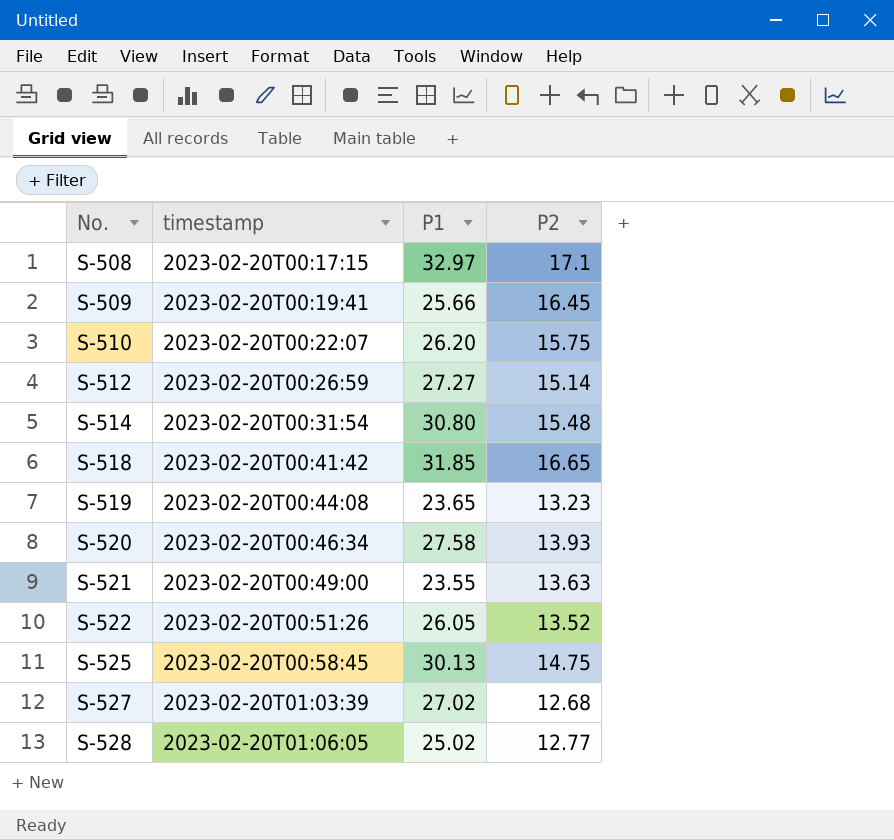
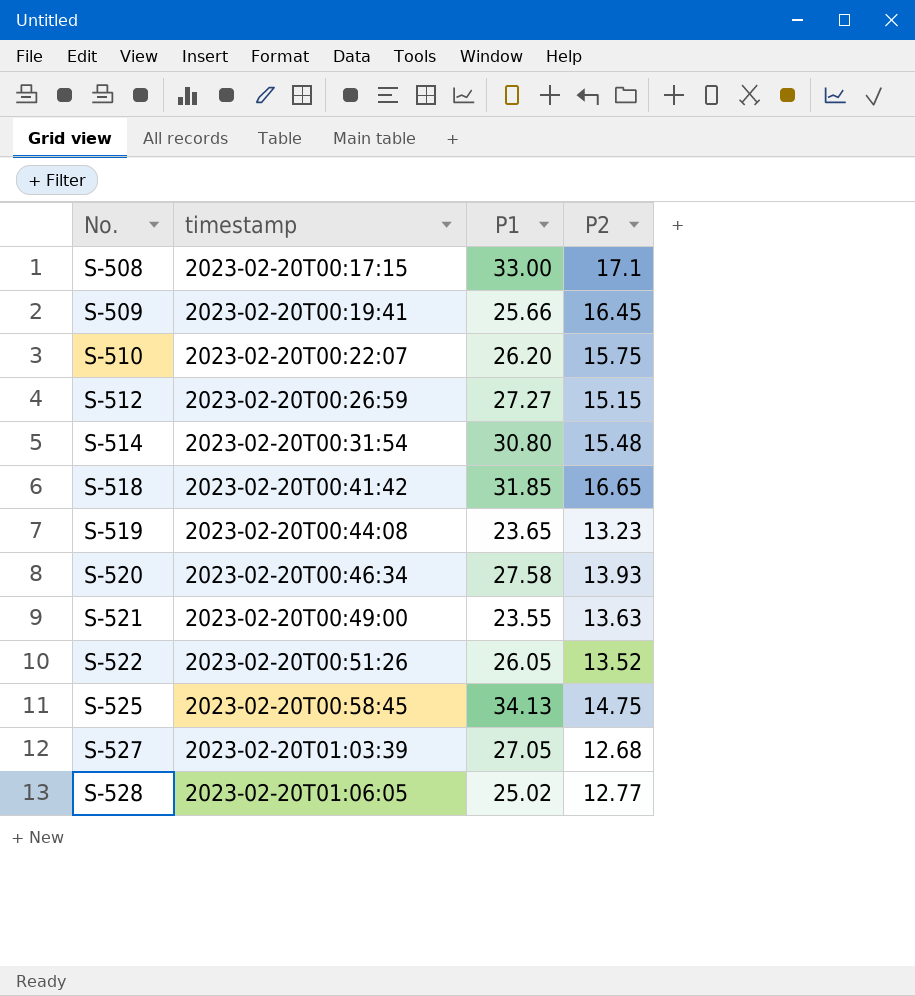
S-508 | P1: 32.97 -> 33.00
S-512 | P2: 15.14 -> 15.15
S-525 | P1: 30.13 -> 34.13
S-527 | P1: 27.02 -> 27.05

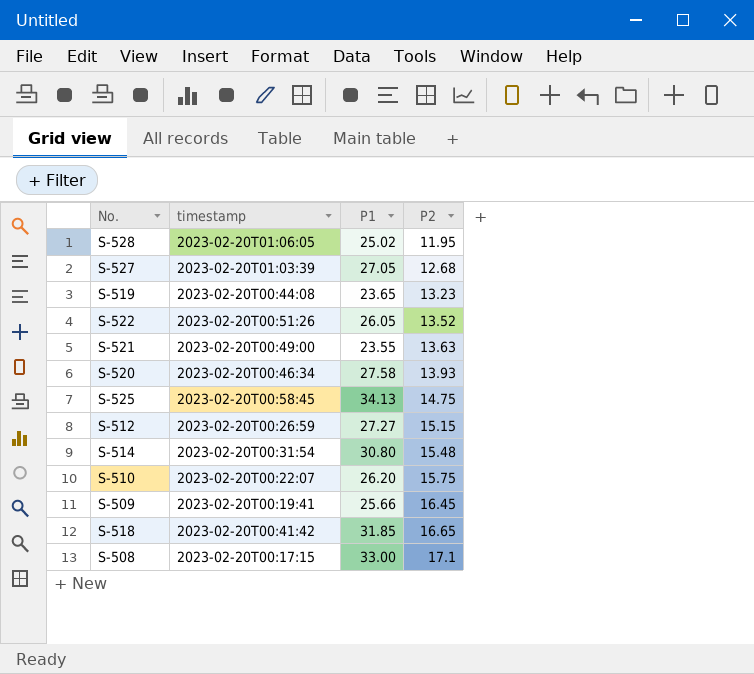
row order: No. ascending -> P2 ascending
S-528 | P2: 12.77 -> 11.95

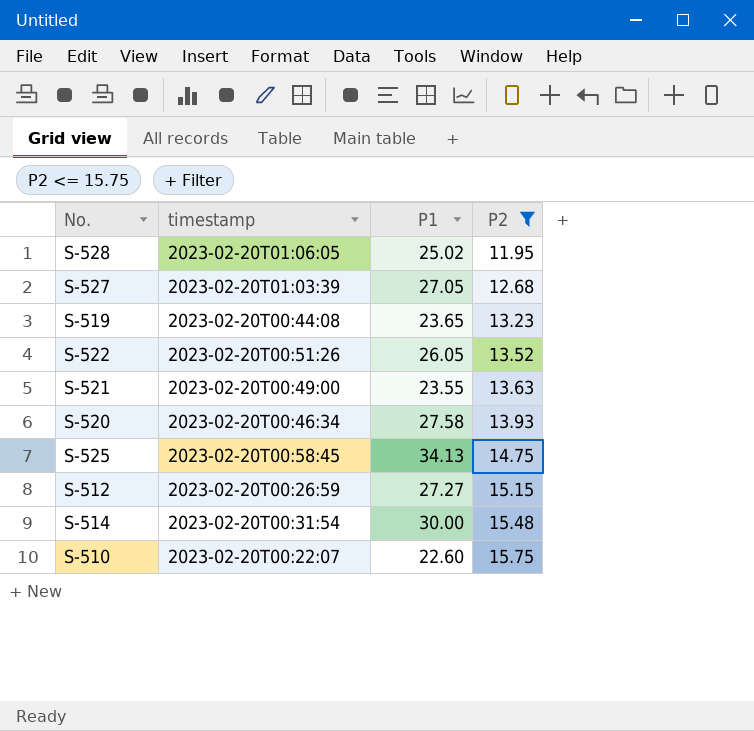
filter: none -> P2 <= 15.75
S-514 | P1: 30.80 -> 30.00
S-510 | P1: 26.20 -> 22.60

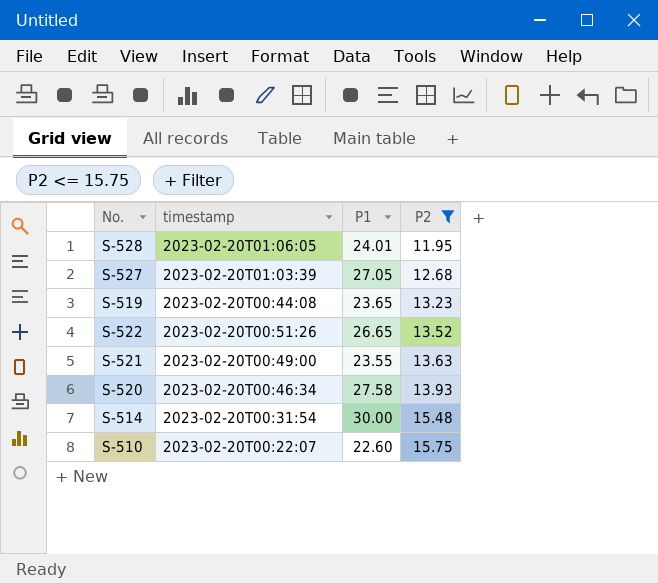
row S-525: 2023-02-20T00:58:45 | 34.13 | 14.75 -> none
row S-512: 2023-02-20T00:26:59 | 27.27 | 15.15 -> none
S-528 | P1: 25.02 -> 24.01
S-522 | P1: 26.05 -> 26.65

